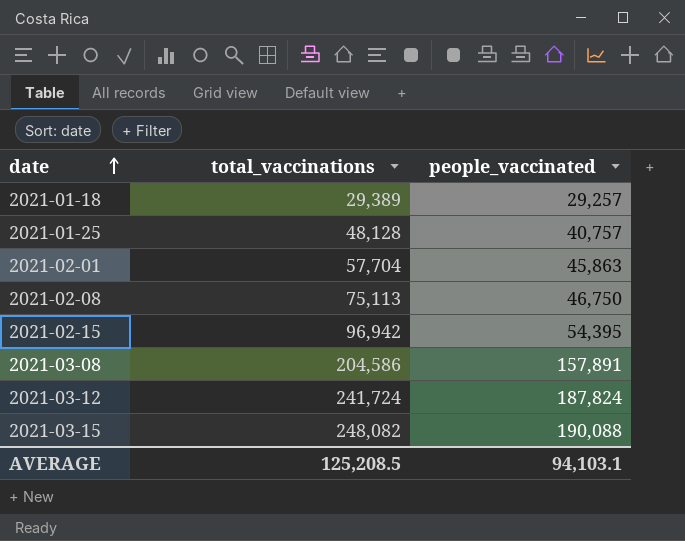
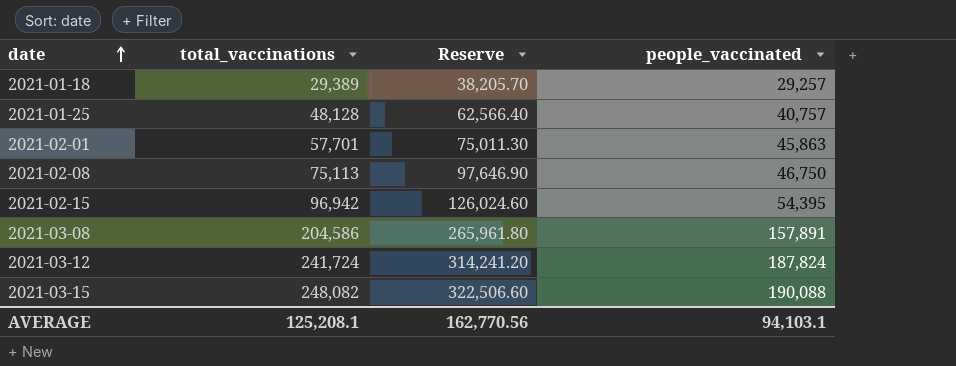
column Reserve | formula: none -> [total_vaccinations] * 1.3
2021-02-01 | total_vaccinations: 57,704 -> 57,701
AVERAGE | total_vaccinations: 125,208.5 -> 125,208.1

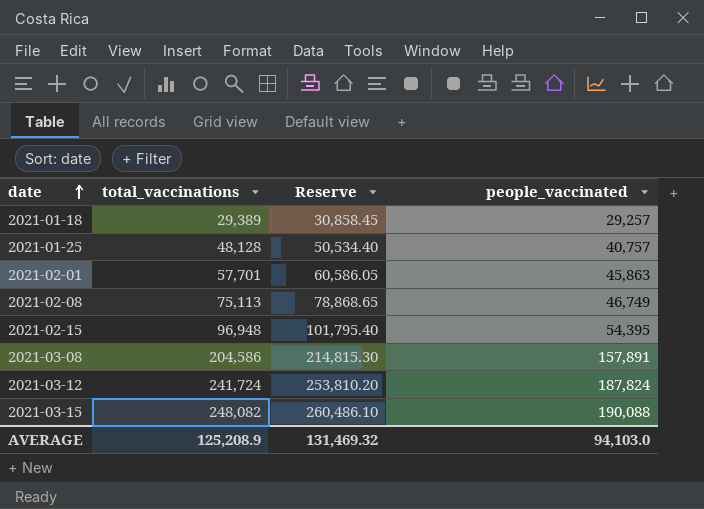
column Reserve | formula: [total_vaccinations] * 1.3 -> [total_vaccinations] * 1.05
2021-02-08 | people_vaccinated: 46,750 -> 46,749
2021-02-15 | total_vaccinations: 96,942 -> 96,948
AVERAGE | total_vaccinations: 125,208.1 -> 125,208.9
AVERAGE | Reserve: 162,770.56 -> 131,469.32
AVERAGE | people_vaccinated: 94,103.1 -> 94,103.0

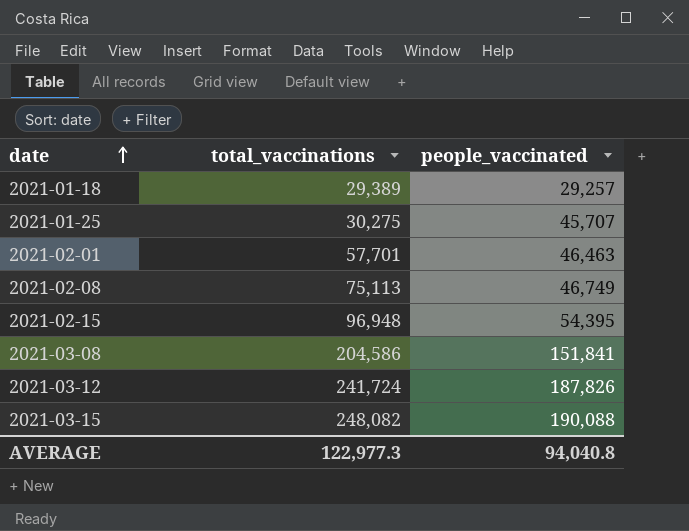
column Reserve | formula: [total_vaccinations] * 1.05 -> none
2021-01-25 | total_vaccinations: 48,128 -> 30,275
2021-01-25 | people_vaccinated: 40,757 -> 45,707
2021-02-01 | people_vaccinated: 45,863 -> 46,463
2021-03-08 | people_vaccinated: 157,891 -> 151,841
2021-03-12 | people_vaccinated: 187,824 -> 187,826
AVERAGE | total_vaccinations: 125,208.9 -> 122,977.3
AVERAGE | people_vaccinated: 94,103.0 -> 94,040.8

